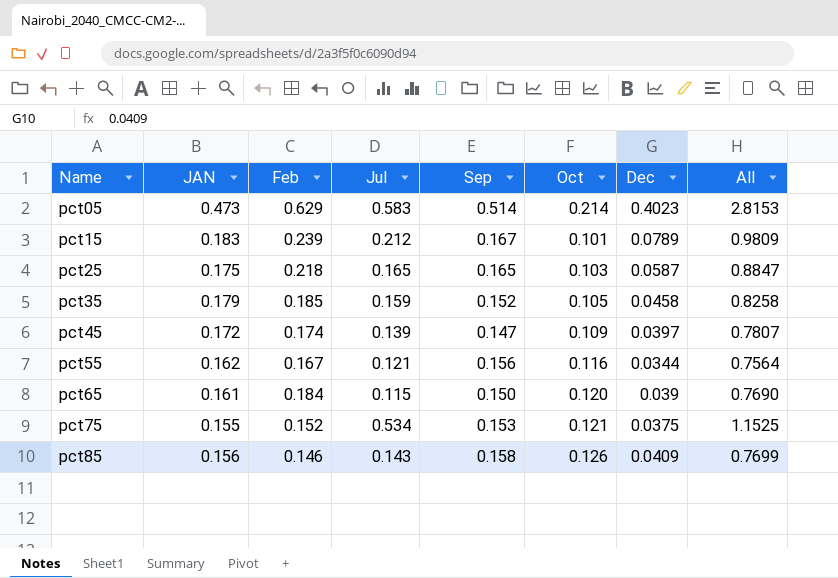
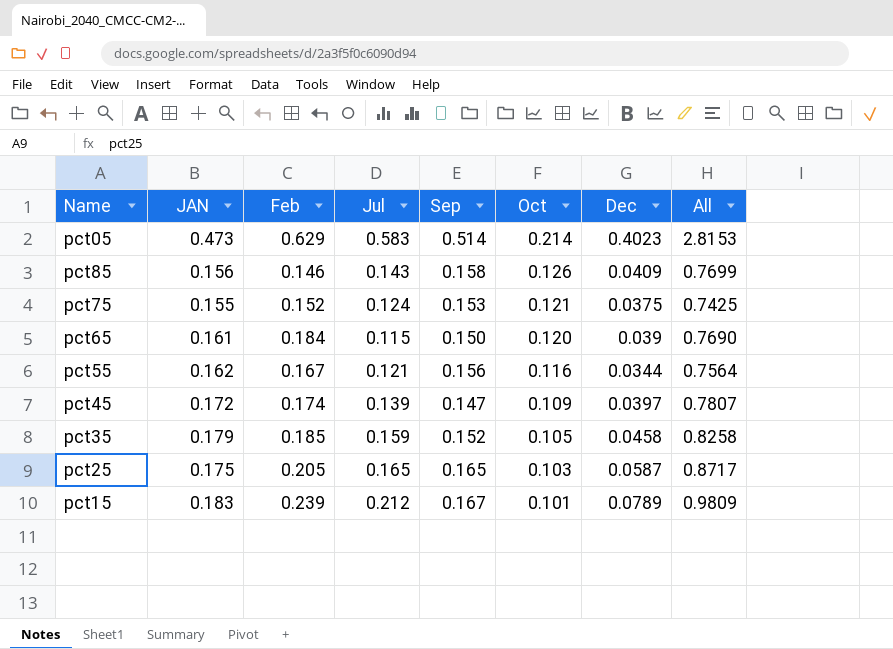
row order: Name ascending -> Oct descending
pct75 | Jul: 0.534 -> 0.124
pct75 | All: 1.1525 -> 0.7425
pct25 | Feb: 0.218 -> 0.205
pct25 | All: 0.8847 -> 0.8717

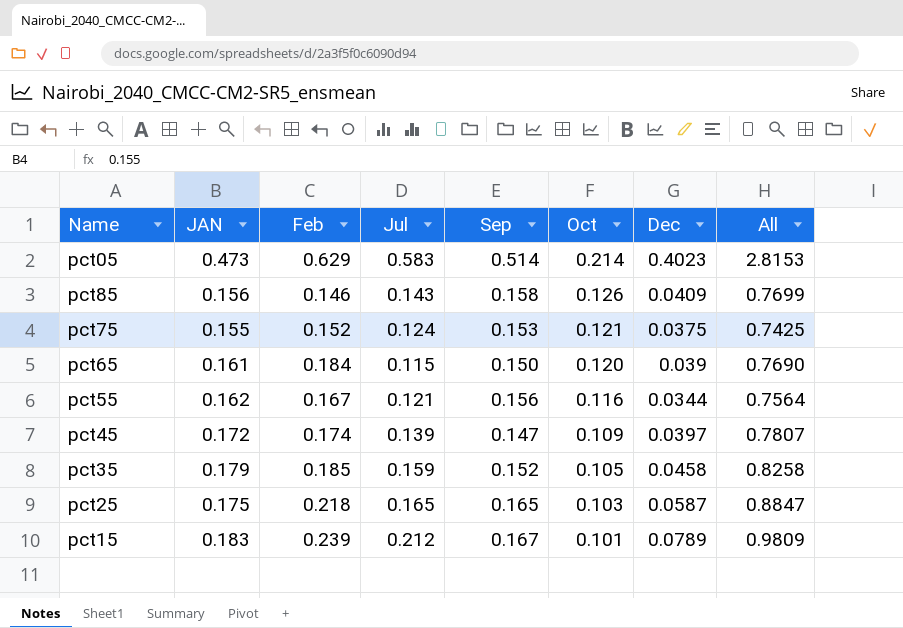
pct25 | Feb: 0.205 -> 0.218
pct25 | All: 0.8717 -> 0.8847

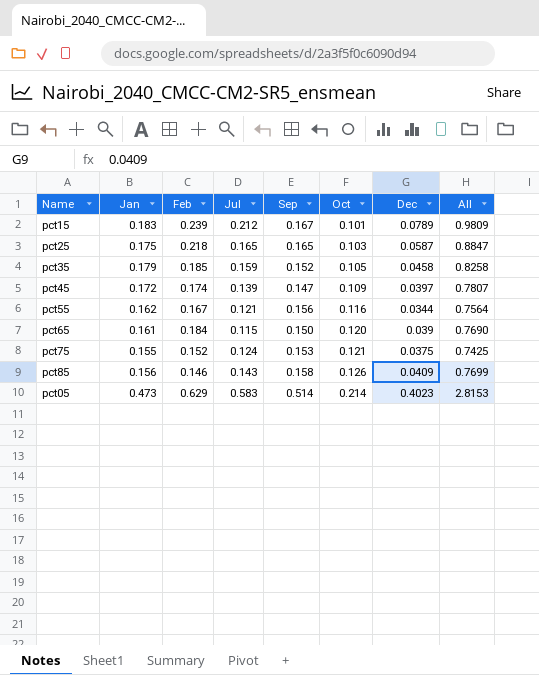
row order: Oct descending -> Oct ascending
column name: JAN -> Jan

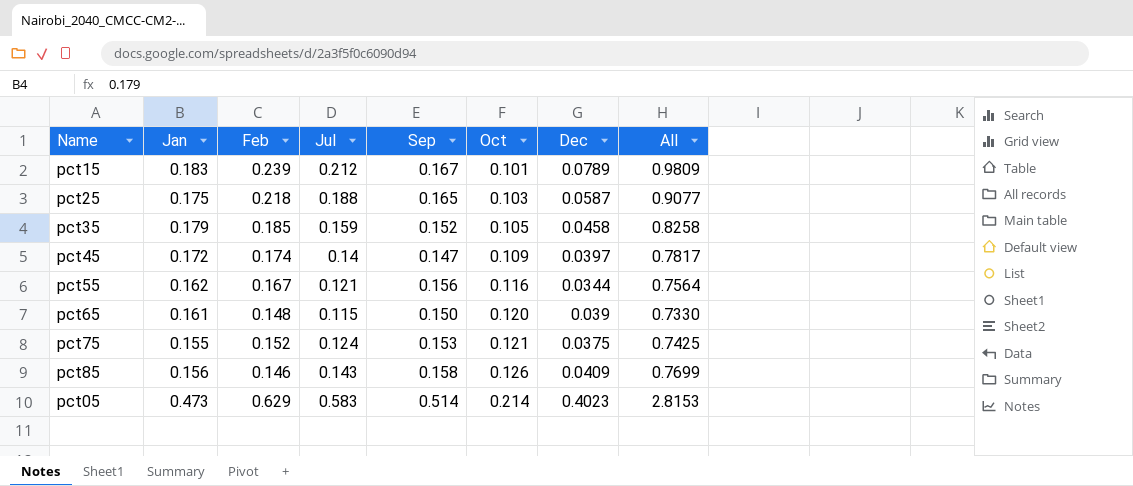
pct25 | Jul: 0.165 -> 0.188
pct25 | All: 0.8847 -> 0.9077
pct45 | Jul: 0.139 -> 0.14
pct45 | All: 0.7807 -> 0.7817
pct65 | Feb: 0.184 -> 0.148
pct65 | All: 0.7690 -> 0.7330

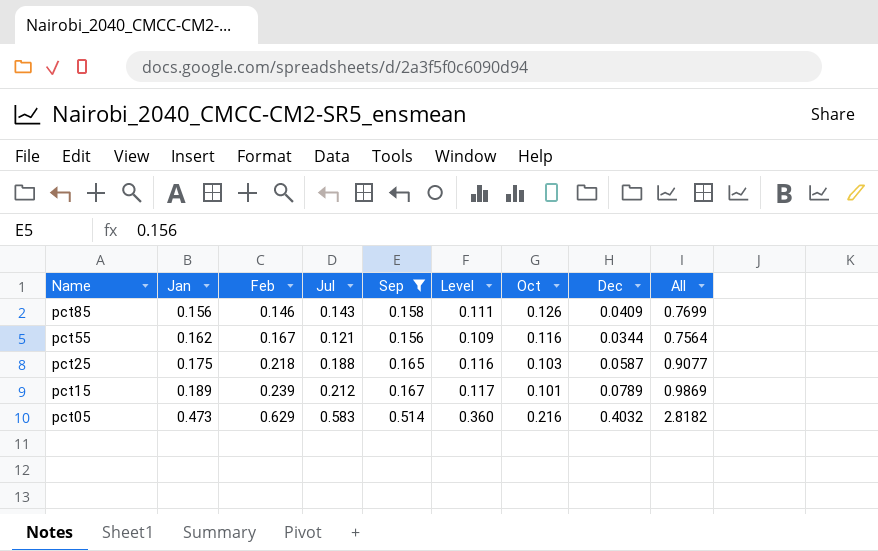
filter: none -> Sep >= 0.156
row order: Oct ascending -> Name descending
column Level | formula: none -> [Sep] * 0.7
pct15 | Jan: 0.183 -> 0.189
pct15 | All: 0.9809 -> 0.9869
pct05 | Oct: 0.214 -> 0.216
pct05 | Dec: 0.4023 -> 0.4032
pct05 | All: 2.8153 -> 2.8182

